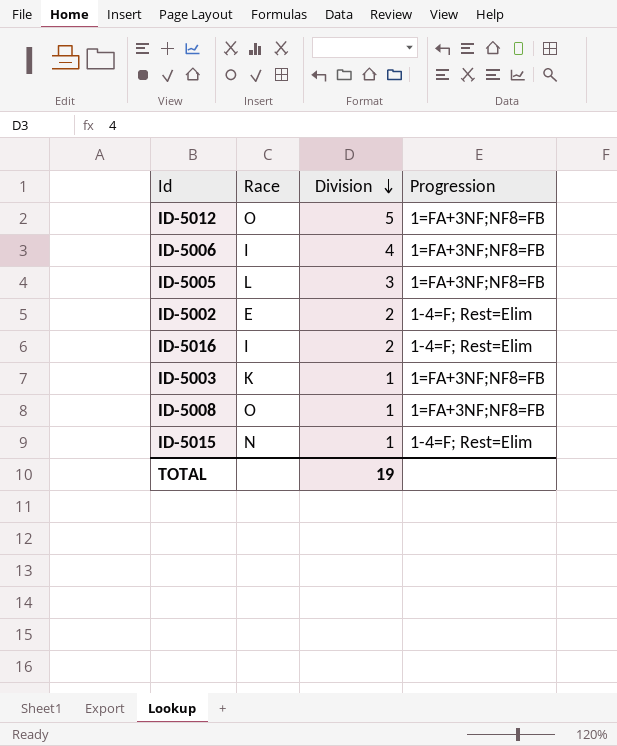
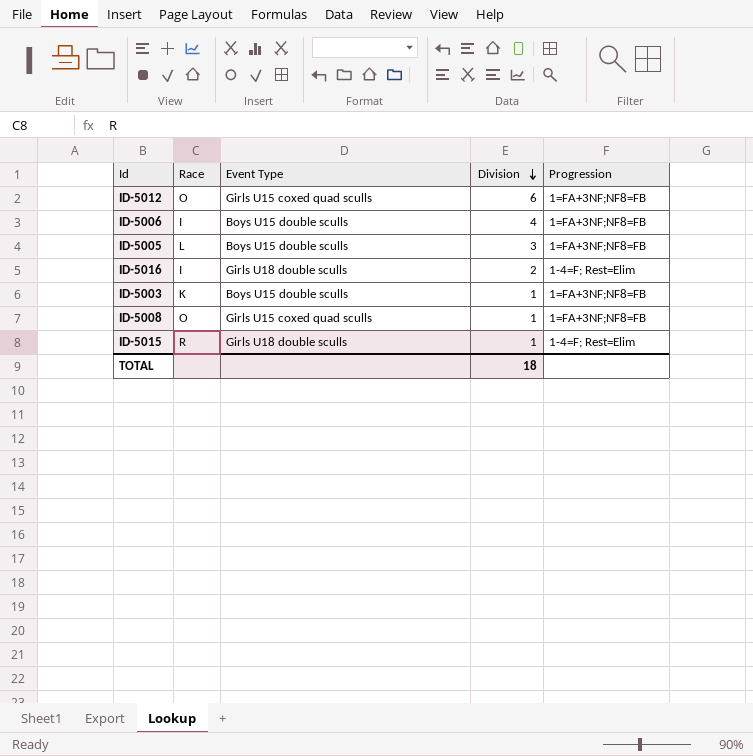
column Event Type | position: none -> 3
row ID-5002: E | 2 | 1-4=F; Rest=Elim -> none
ID-5012 | Division: 5 -> 6
ID-5015 | Race: N -> R
TOTAL | Division: 19 -> 18

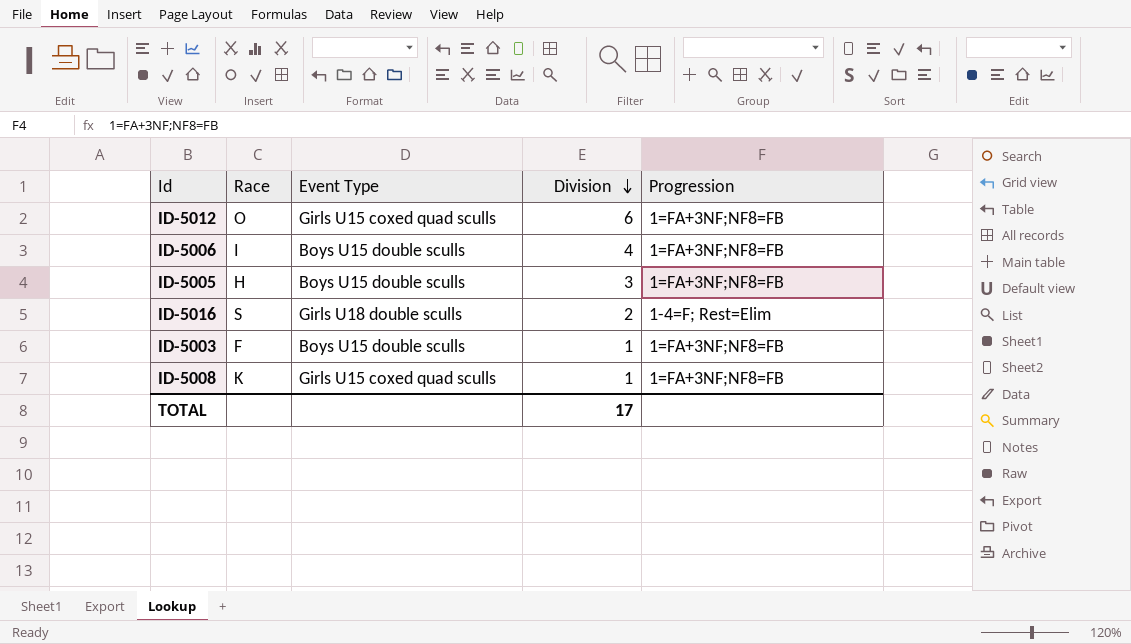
row ID-5015: R | Girls U18 double sculls | 1 | 1-4=F; Rest=Elim -> none
ID-5005 | Race: L -> H
ID-5016 | Race: I -> S
ID-5003 | Race: K -> F
ID-5008 | Race: O -> K
TOTAL | Division: 18 -> 17

